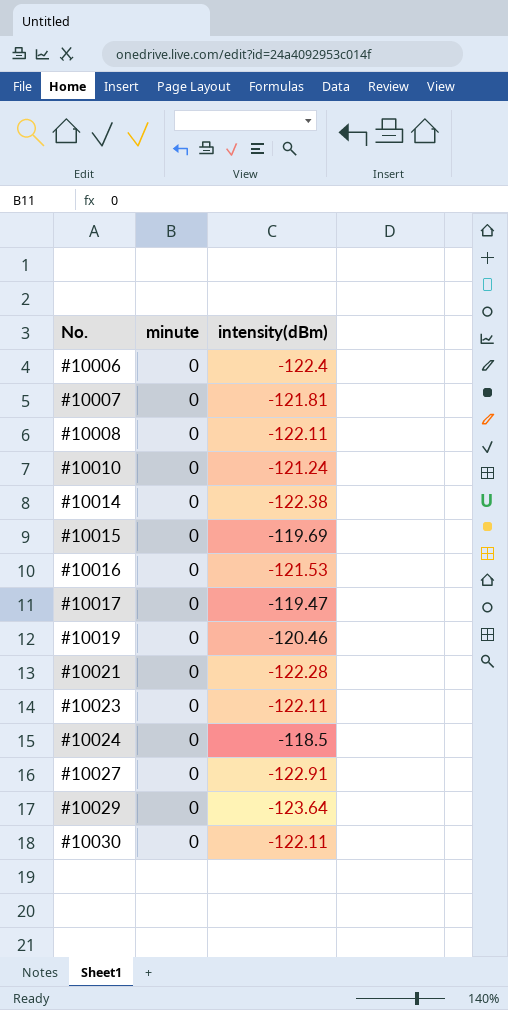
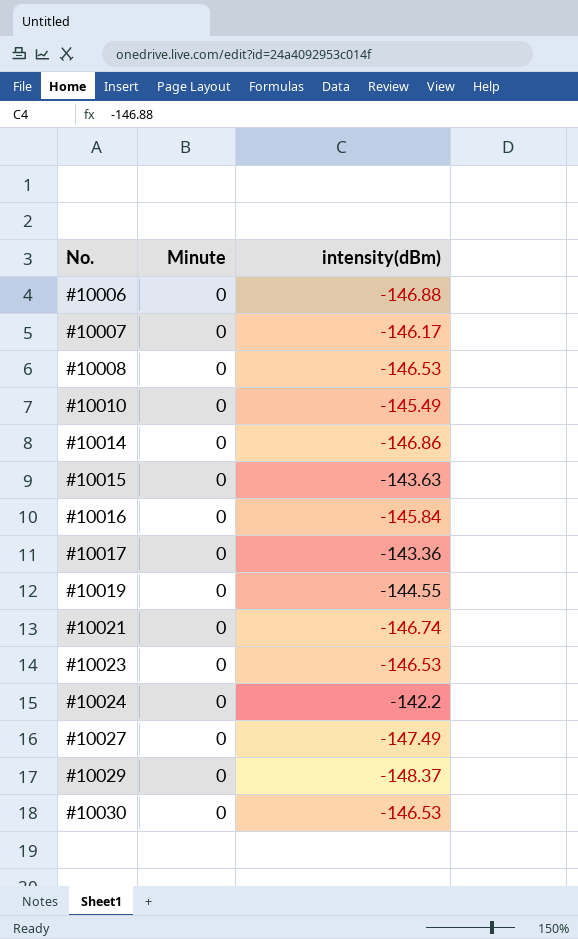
column name: minute -> Minute
#10006 | intensity(dBm): -122.4 -> -146.88
#10007 | intensity(dBm): -121.81 -> -146.17
#10008 | intensity(dBm): -122.11 -> -146.53
#10010 | intensity(dBm): -121.24 -> -145.49
#10014 | intensity(dBm): -122.38 -> -146.86
#10015 | intensity(dBm): -119.69 -> -143.63
#10016 | intensity(dBm): -121.53 -> -145.84
#10017 | intensity(dBm): -119.47 -> -143.36
#10019 | intensity(dBm): -120.46 -> -144.55
#10021 | intensity(dBm): -122.28 -> -146.74
#10023 | intensity(dBm): -122.11 -> -146.53
#10024 | intensity(dBm): -118.5 -> -142.2
#10027 | intensity(dBm): -122.91 -> -147.49
#10029 | intensity(dBm): -123.64 -> -148.37
#10030 | intensity(dBm): -122.11 -> -146.53

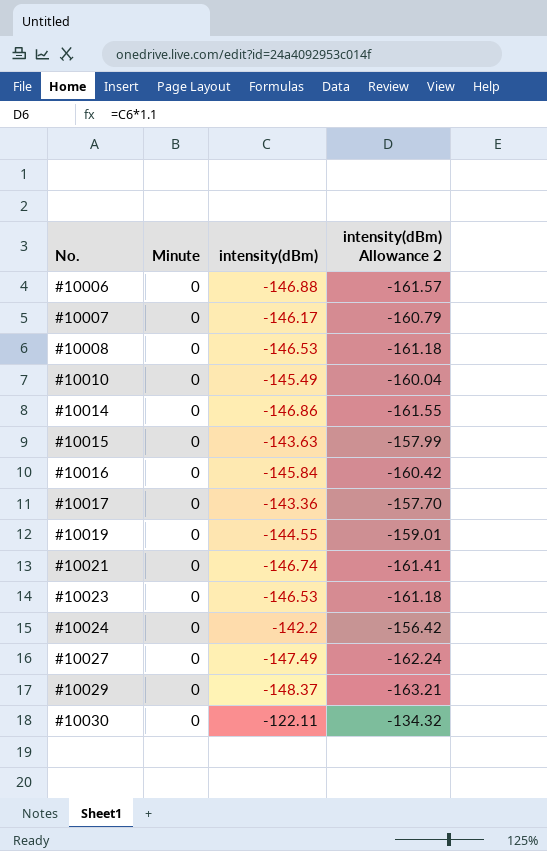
column intensity(dBm) Allowance 2 | formula: none -> [intensity(dBm)] * 1.1
#10030 | intensity(dBm): -146.53 -> -122.11

